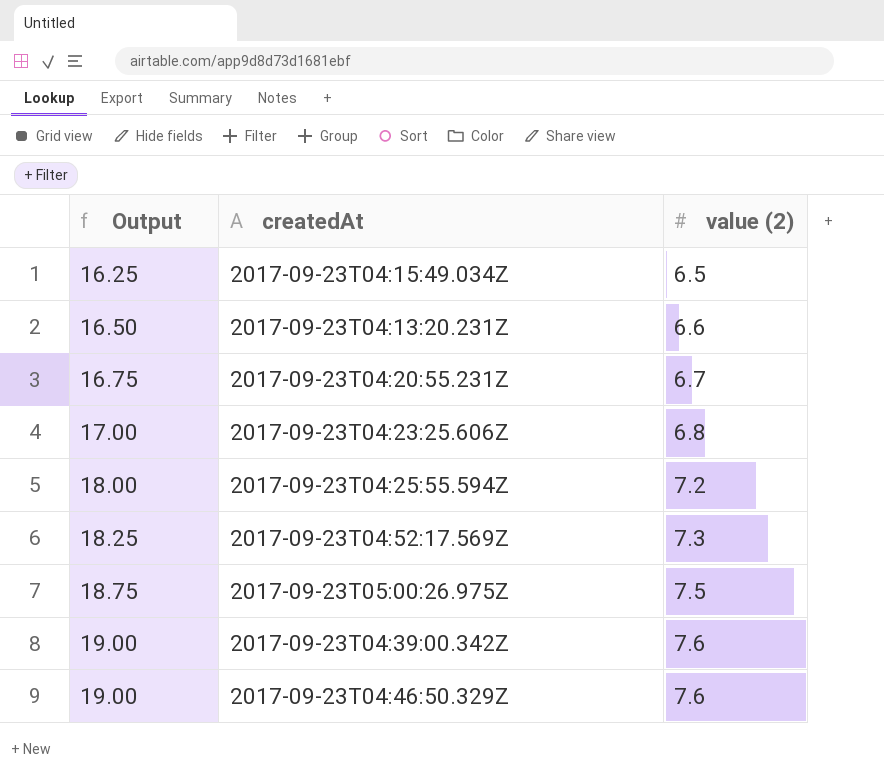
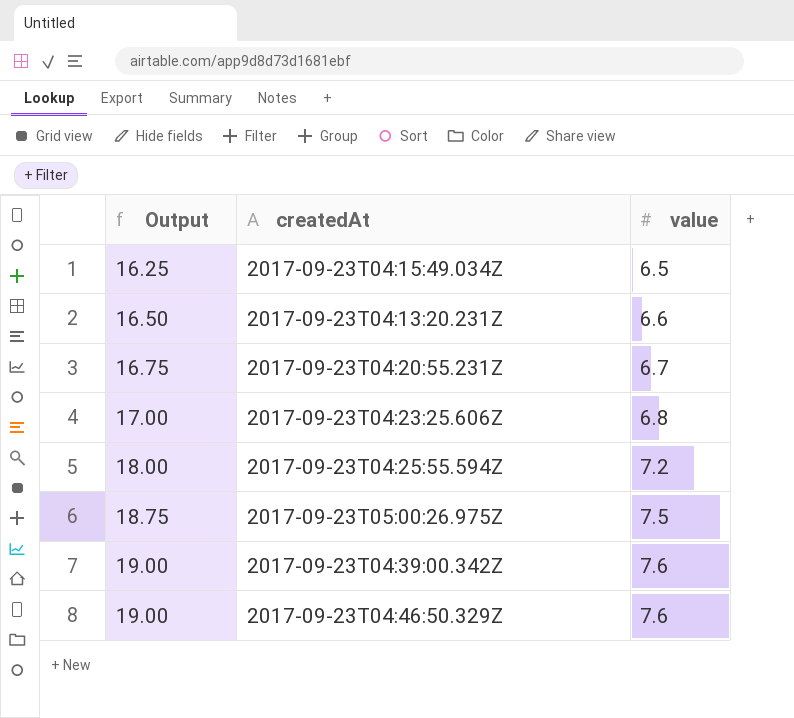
column name: value (2) -> value
row 2017-09-23T04:52:17.569Z: 18.25 | 7.3 -> none

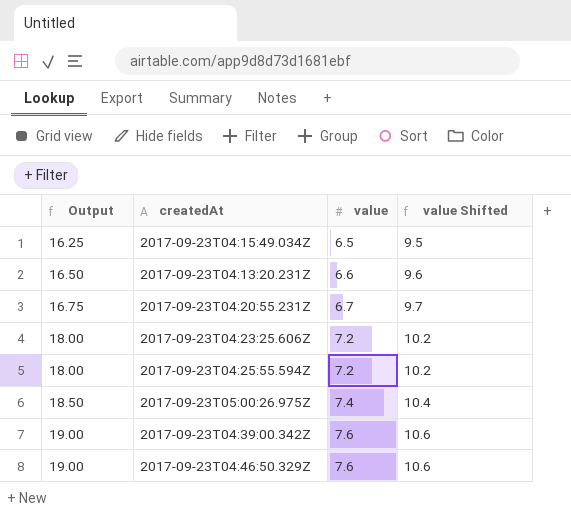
column value Shifted | formula: none -> [value] + 3
2017-09-23T04:23:25.606Z | Output: 17.00 -> 18.00
2017-09-23T04:23:25.606Z | value: 6.8 -> 7.2
2017-09-23T05:00:26.975Z | Output: 18.75 -> 18.50
2017-09-23T05:00:26.975Z | value: 7.5 -> 7.4

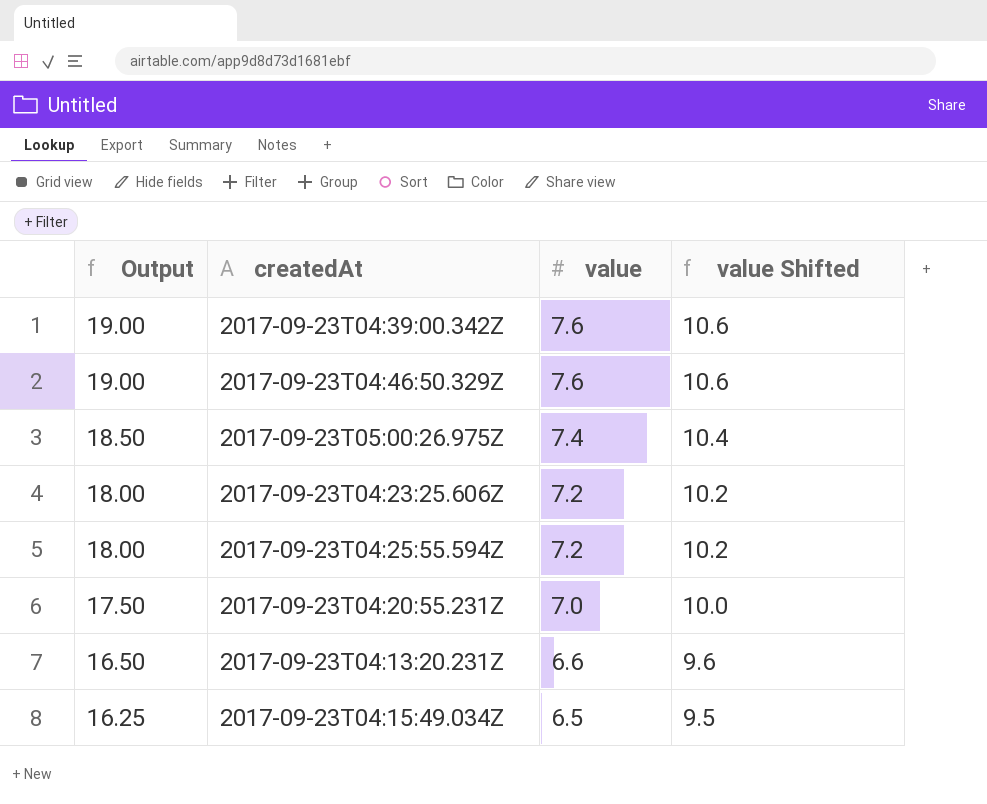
row order: Output ascending -> Output descending
2017-09-23T04:20:55.231Z | Output: 16.75 -> 17.50
2017-09-23T04:20:55.231Z | value: 6.7 -> 7.0
2017-09-23T04:20:55.231Z | value Shifted: 9.7 -> 10.0

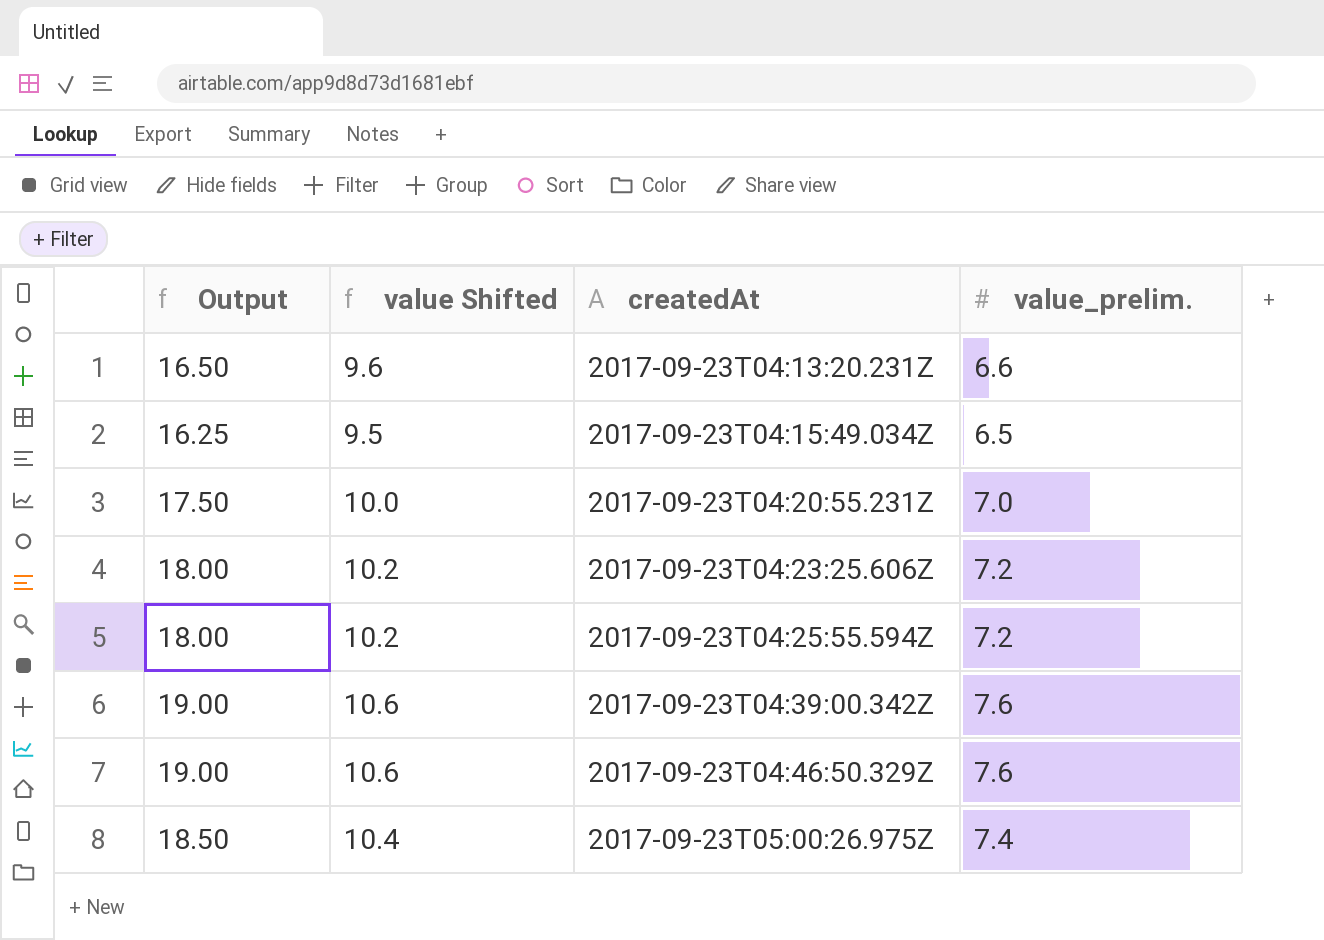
row order: Output descending -> createdAt ascending
column value Shifted | position: 4 -> 2
column name: value -> value_prelim.

